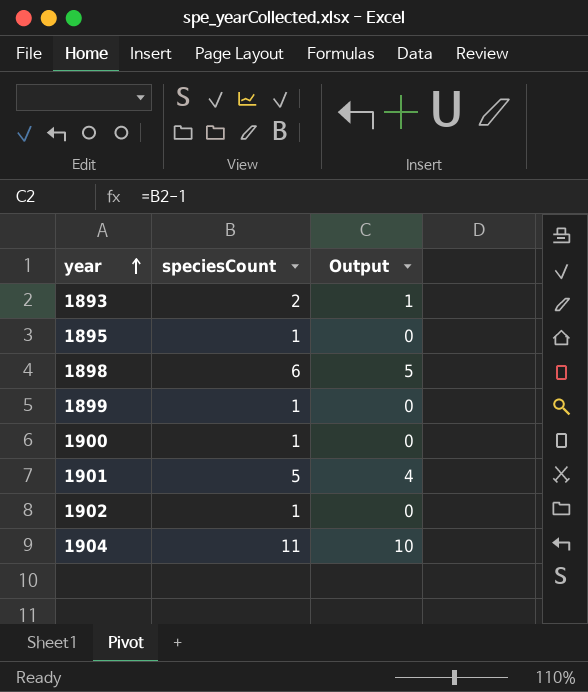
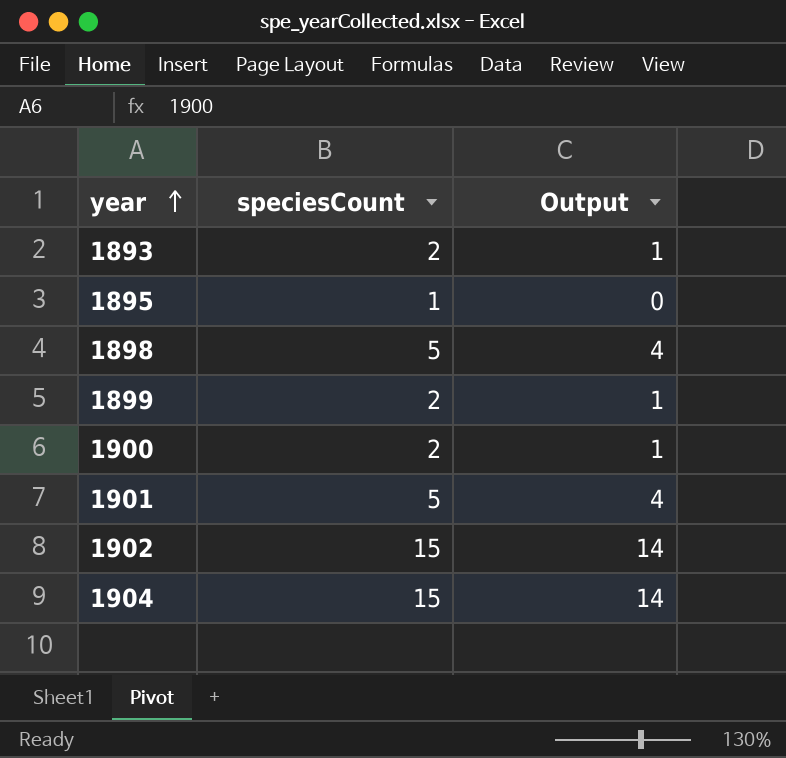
1898 | speciesCount: 6 -> 5
1898 | Output: 5 -> 4
1899 | speciesCount: 1 -> 2
1899 | Output: 0 -> 1
1900 | speciesCount: 1 -> 2
1900 | Output: 0 -> 1
1902 | speciesCount: 1 -> 15
1902 | Output: 0 -> 14
1904 | speciesCount: 11 -> 15
1904 | Output: 10 -> 14

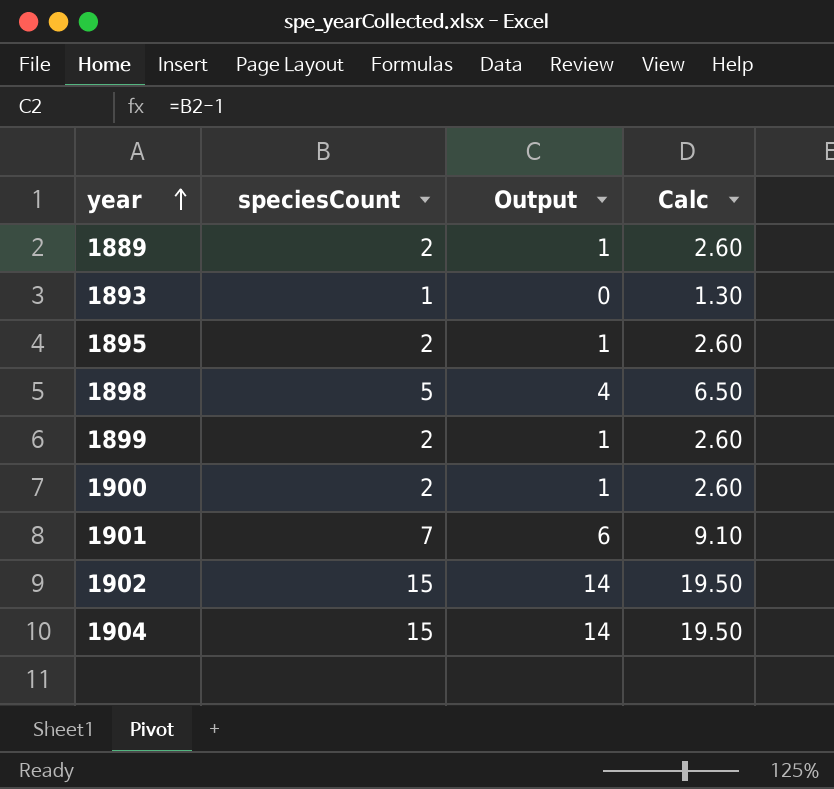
column Calc | formula: none -> [speciesCount] * 1.3
row 1889: none -> 2 | 1 | 2.60
1893 | speciesCount: 2 -> 1
1893 | Output: 1 -> 0
1895 | speciesCount: 1 -> 2
1895 | Output: 0 -> 1
1901 | speciesCount: 5 -> 7
1901 | Output: 4 -> 6

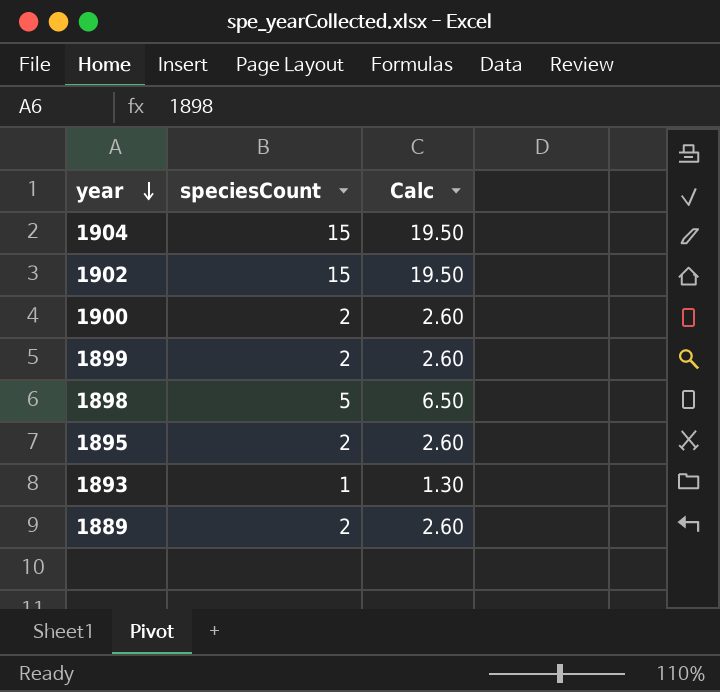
row order: year ascending -> year descending
column Output | formula: [speciesCount] - 1 -> none
row 1901: 7 | 6 | 9.10 -> none

